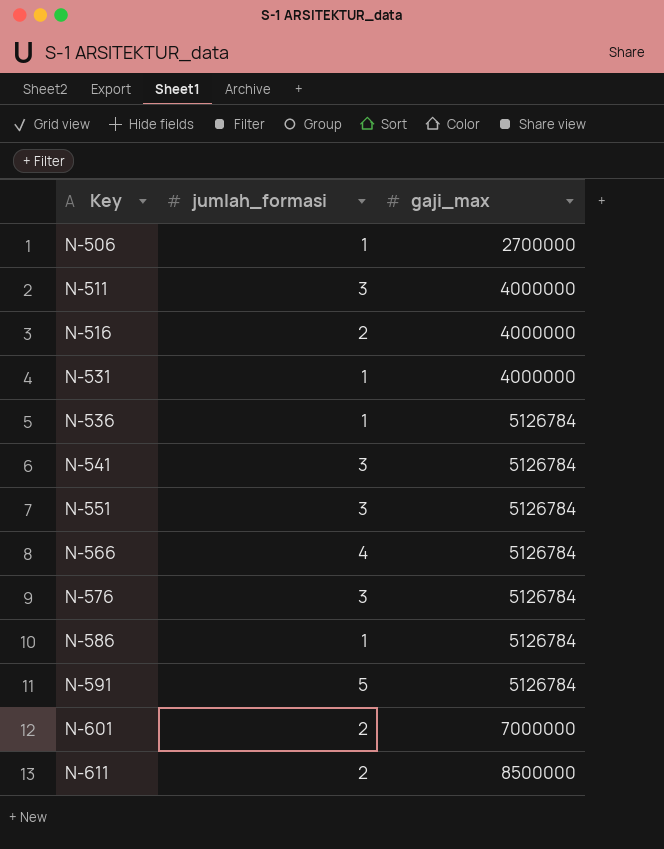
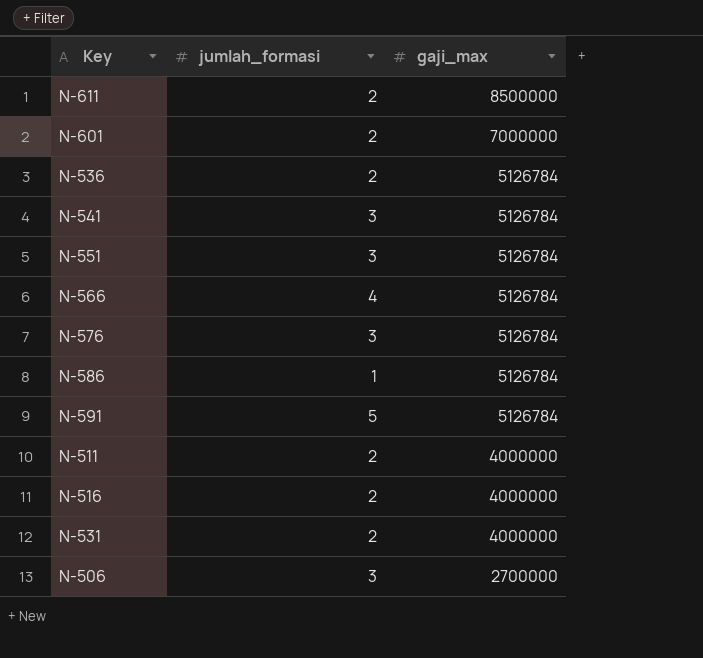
row order: Key ascending -> gaji_max descending
N-536 | jumlah_formasi: 1 -> 2
N-511 | jumlah_formasi: 3 -> 2
N-531 | jumlah_formasi: 1 -> 2
N-506 | jumlah_formasi: 1 -> 3

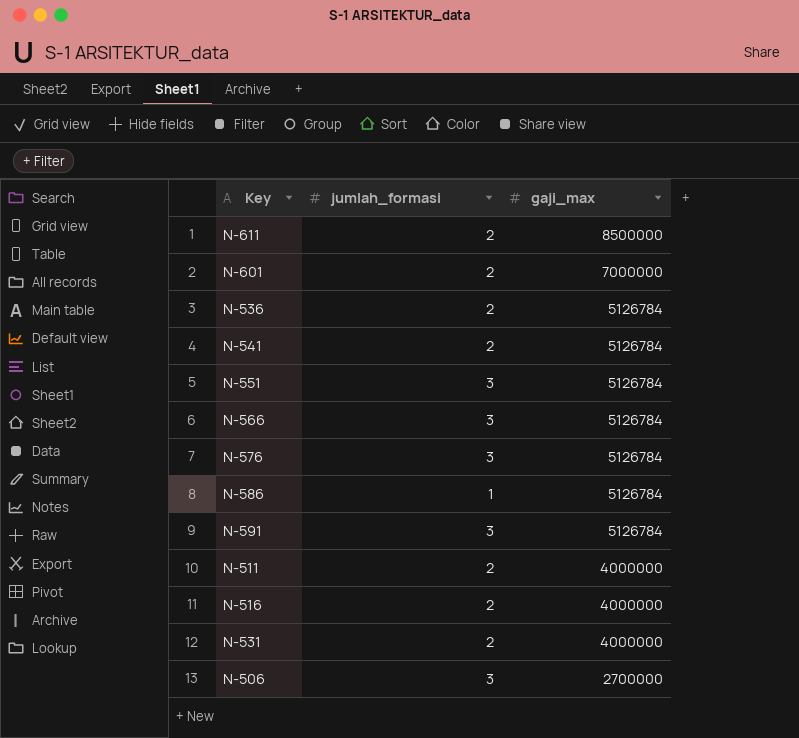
N-541 | jumlah_formasi: 3 -> 2
N-566 | jumlah_formasi: 4 -> 3
N-591 | jumlah_formasi: 5 -> 3

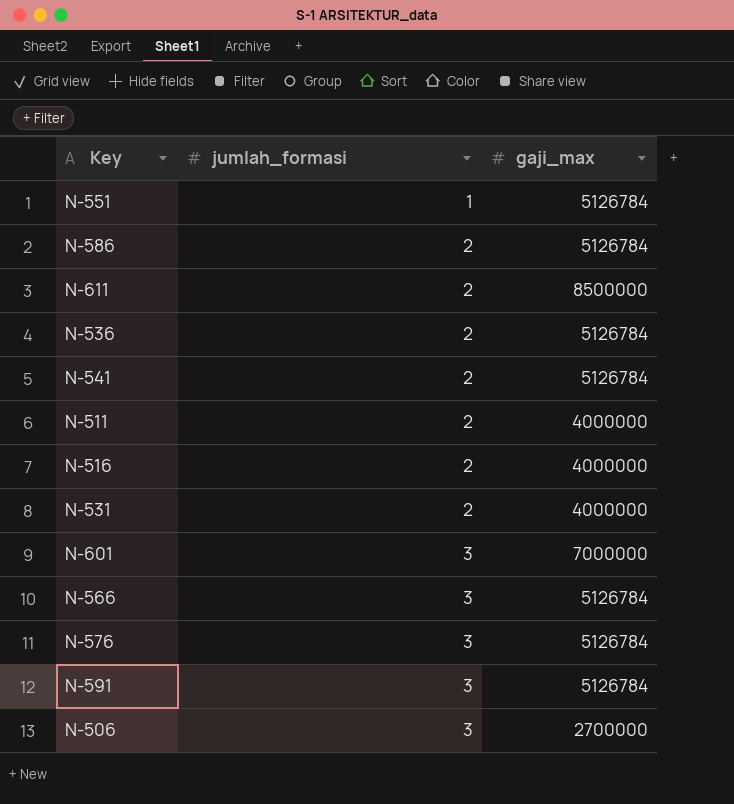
row order: gaji_max descending -> jumlah_formasi ascending
N-551 | jumlah_formasi: 3 -> 1
N-586 | jumlah_formasi: 1 -> 2
N-601 | jumlah_formasi: 2 -> 3

